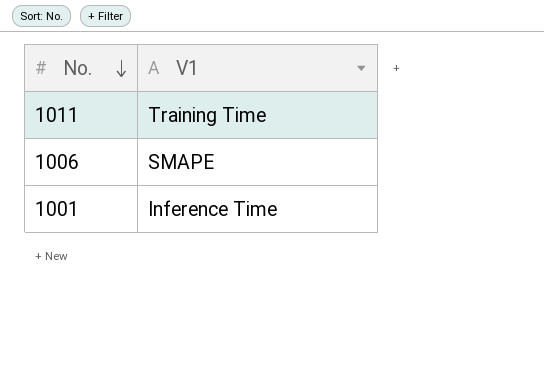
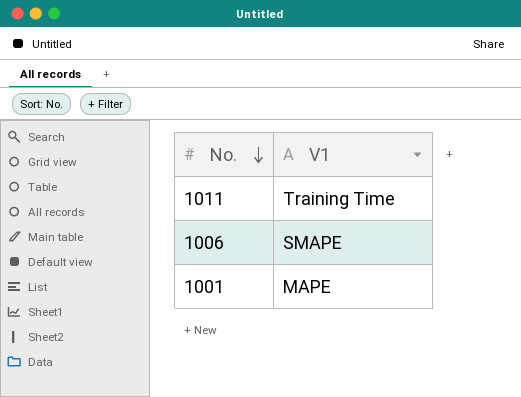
1001 | V1: Inference Time -> MAPE

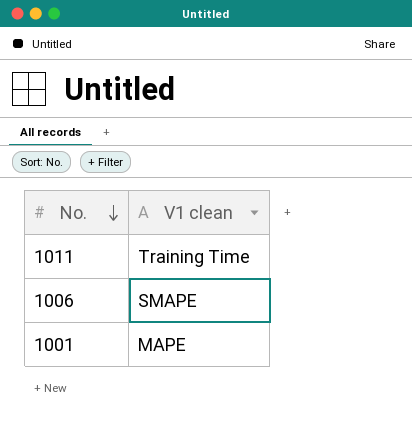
column name: V1 -> V1 clean

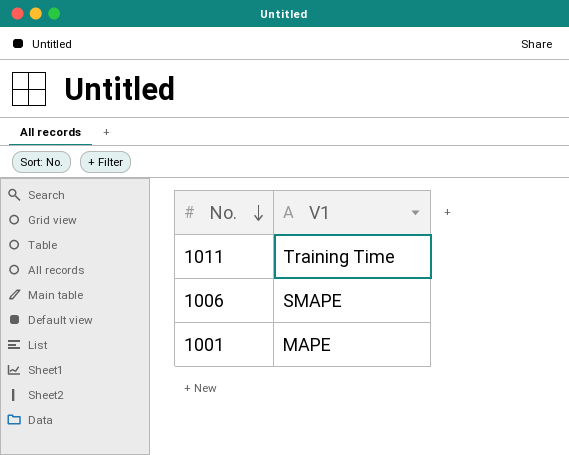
column name: V1 clean -> V1

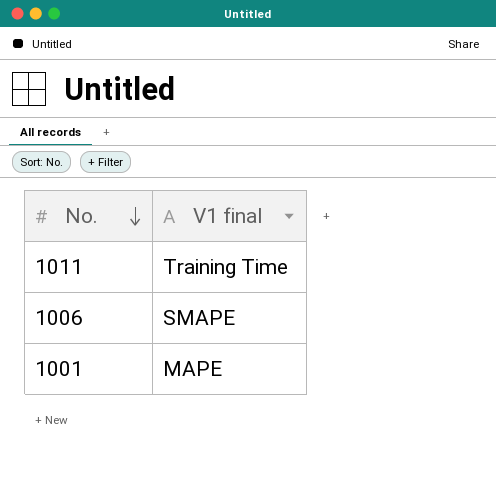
column name: V1 -> V1 final

